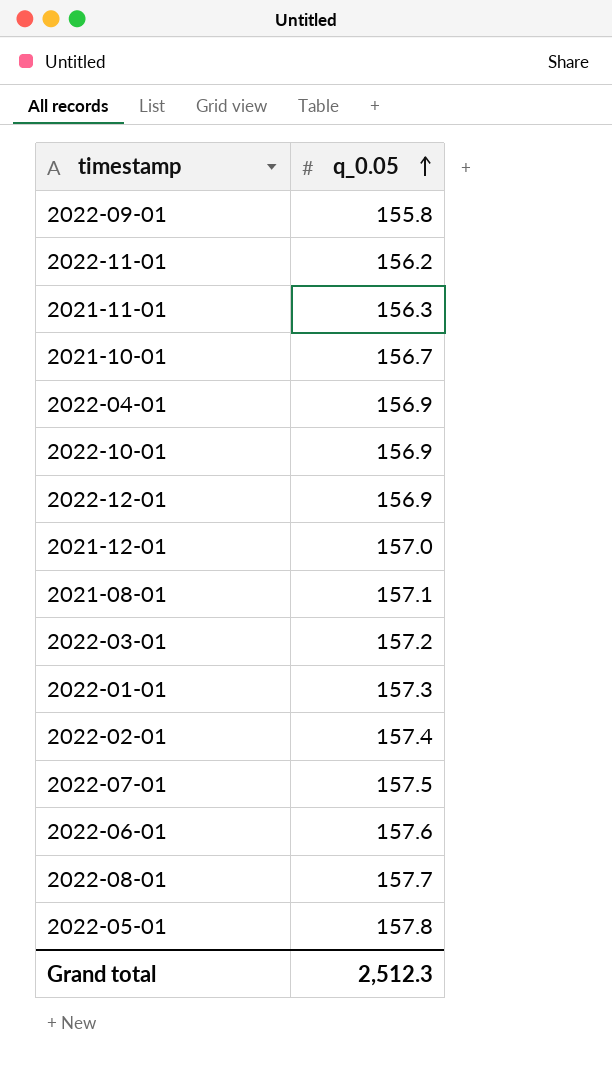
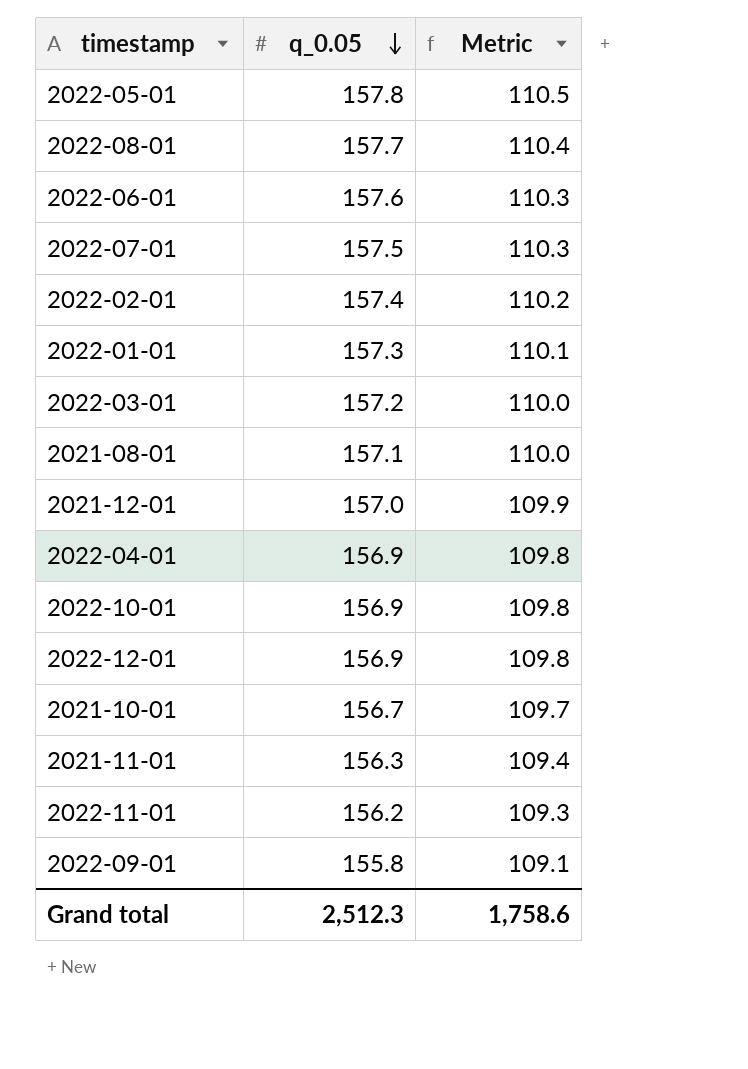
row order: q_0.05 ascending -> q_0.05 descending
column Metric | formula: none -> [q_0.05] * 0.7

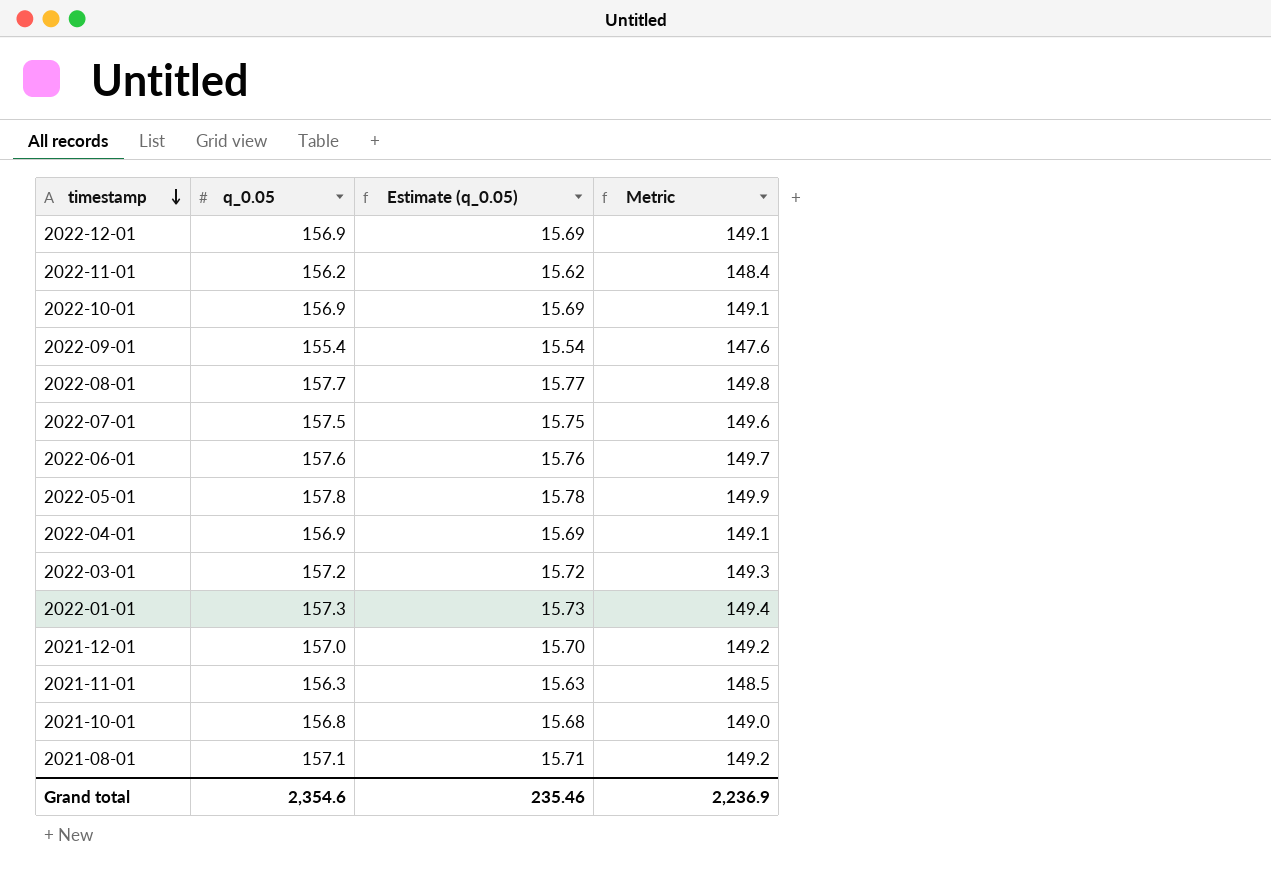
row order: q_0.05 descending -> timestamp descending
column Estimate (q_0.05) | formula: none -> [q_0.05] * 0.1
column Metric | formula: [q_0.05] * 0.7 -> [q_0.05] * 0.95
row 2022-02-01: 157.4 | 110.2 -> none
2022-09-01 | q_0.05: 155.8 -> 155.4
2021-10-01 | q_0.05: 156.7 -> 156.8
Grand total | q_0.05: 2,512.3 -> 2,354.6
Grand total | Metric: 1,758.6 -> 2,236.9

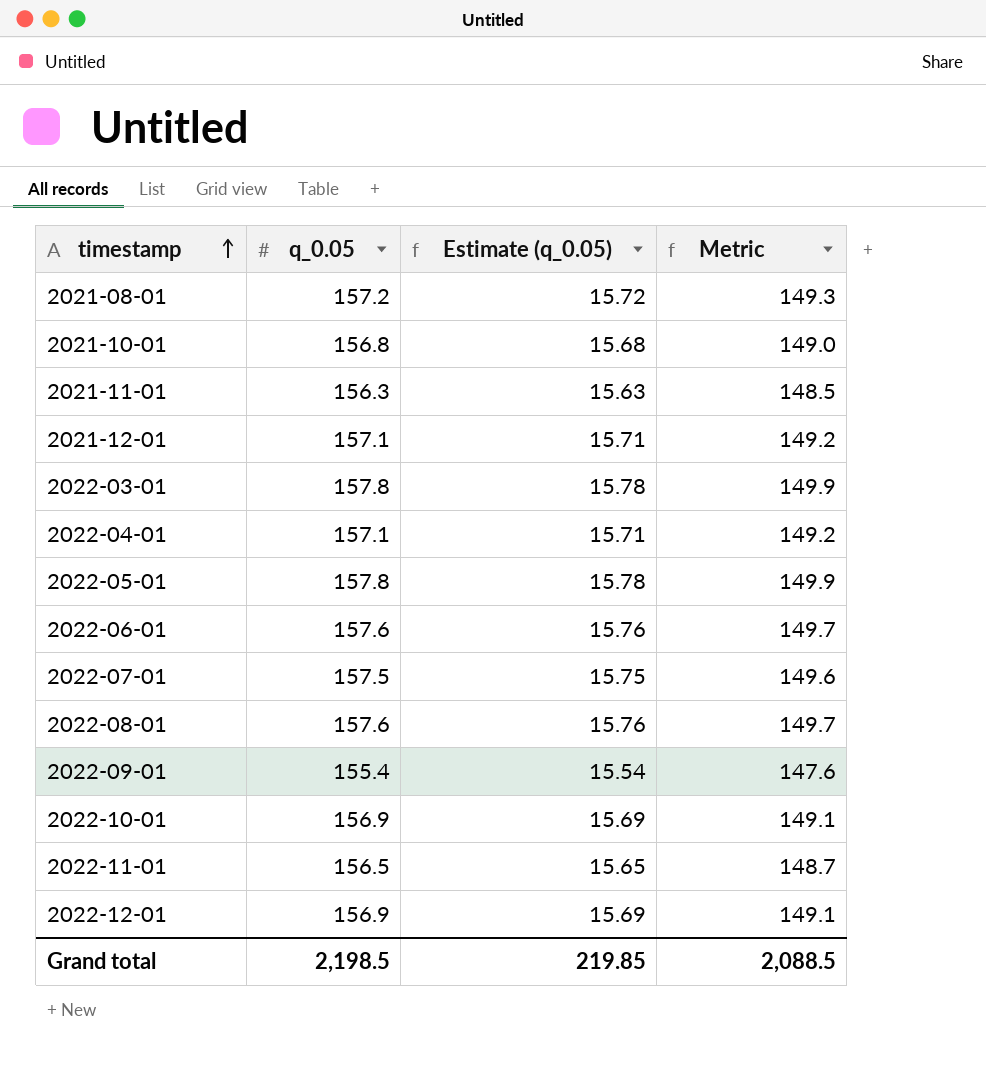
row order: timestamp descending -> timestamp ascending
row 2022-01-01: 157.3 | 15.73 | 149.4 -> none
2021-08-01 | q_0.05: 157.1 -> 157.2
2021-08-01 | Estimate (q_0.05): 15.71 -> 15.72
2021-08-01 | Metric: 149.2 -> 149.3
2021-12-01 | q_0.05: 157.0 -> 157.1
2021-12-01 | Estimate (q_0.05): 15.70 -> 15.71
2022-03-01 | q_0.05: 157.2 -> 157.8
2022-03-01 | Estimate (q_0.05): 15.72 -> 15.78
2022-03-01 | Metric: 149.3 -> 149.9
2022-04-01 | q_0.05: 156.9 -> 157.1
2022-04-01 | Estimate (q_0.05): 15.69 -> 15.71
2022-04-01 | Metric: 149.1 -> 149.2
2022-08-01 | q_0.05: 157.7 -> 157.6
2022-08-01 | Estimate (q_0.05): 15.77 -> 15.76
2022-08-01 | Metric: 149.8 -> 149.7
2022-11-01 | q_0.05: 156.2 -> 156.5
2022-11-01 | Estimate (q_0.05): 15.62 -> 15.65
2022-11-01 | Metric: 148.4 -> 148.7
Grand total | q_0.05: 2,354.6 -> 2,198.5
Grand total | Estimate (q_0.05): 235.46 -> 219.85
Grand total | Metric: 2,236.9 -> 2,088.5

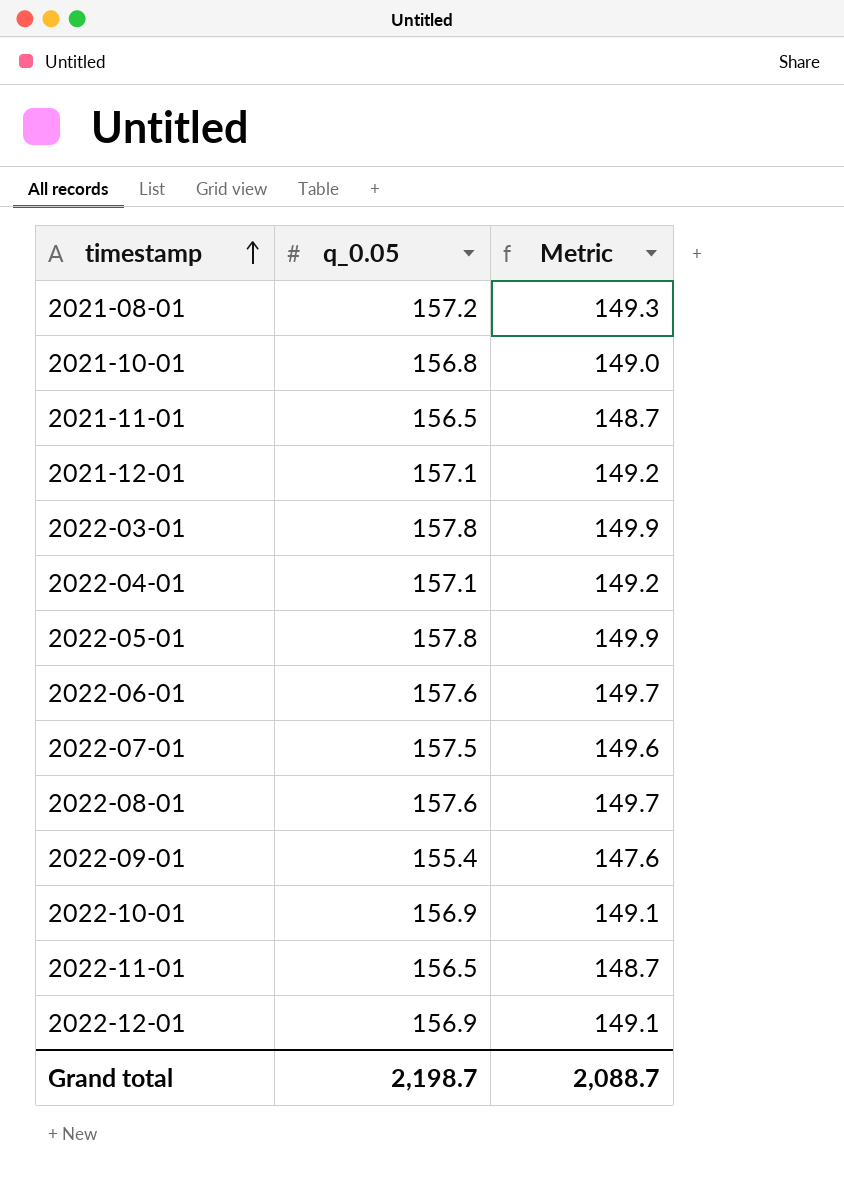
column Estimate (q_0.05) | formula: [q_0.05] * 0.1 -> none
2021-11-01 | q_0.05: 156.3 -> 156.5
2021-11-01 | Metric: 148.5 -> 148.7
Grand total | q_0.05: 2,198.5 -> 2,198.7
Grand total | Metric: 2,088.5 -> 2,088.7

